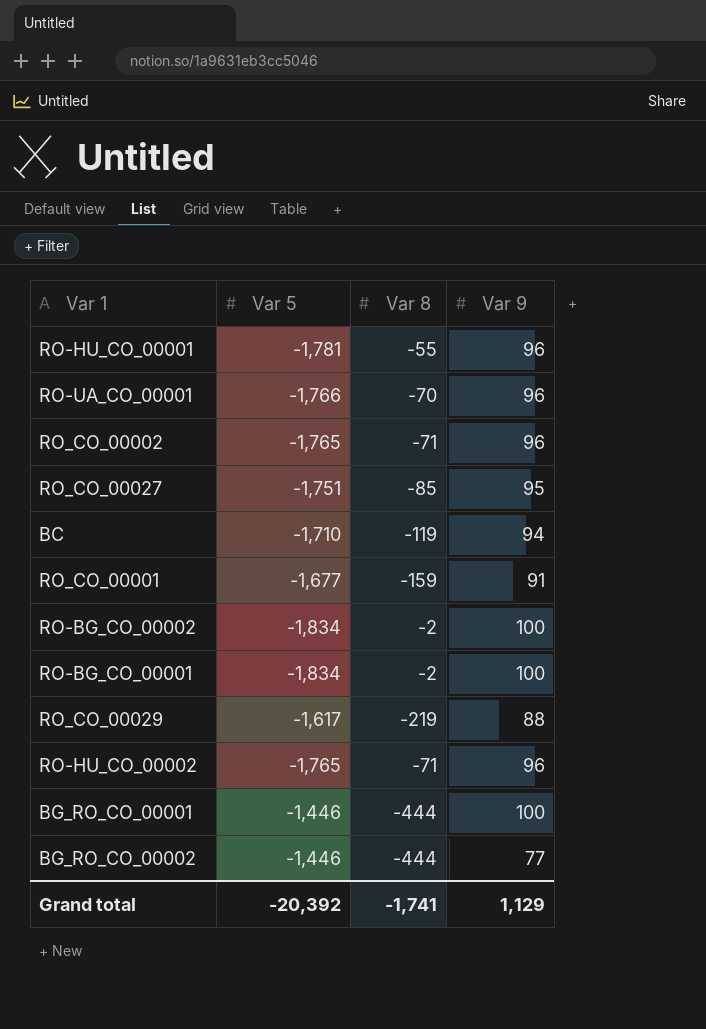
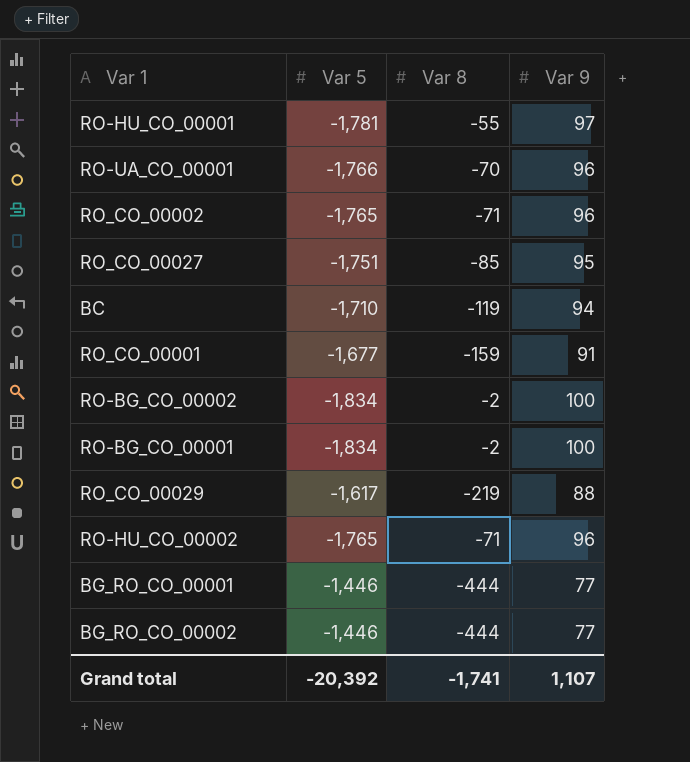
RO-HU_CO_00001 | Var 9: 96 -> 97
BG_RO_CO_00001 | Var 9: 100 -> 77
Grand total | Var 9: 1,129 -> 1,107

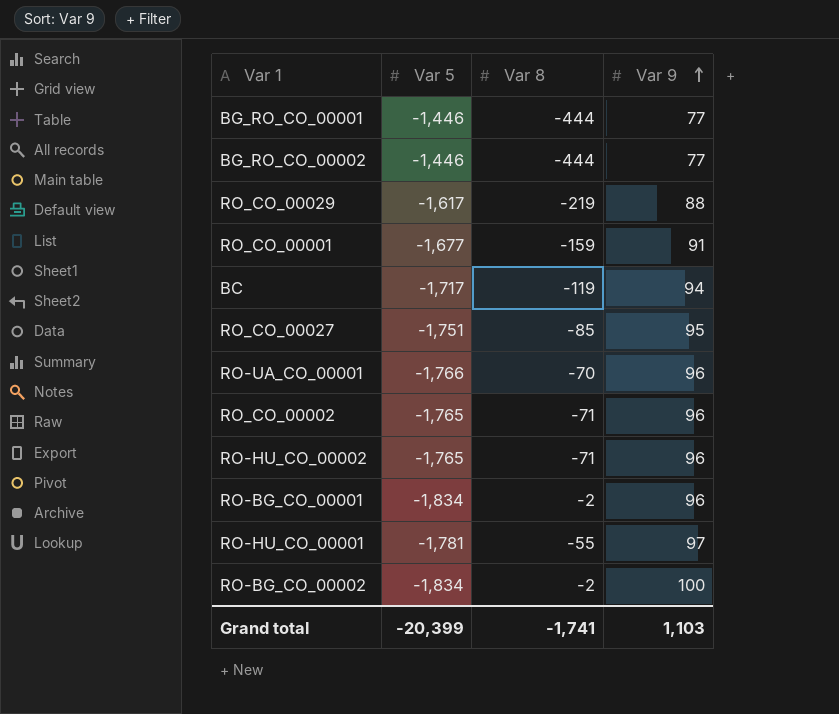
row order: none -> Var 9 ascending
BC | Var 5: -1,710 -> -1,717
RO-BG_CO_00001 | Var 9: 100 -> 96
Grand total | Var 5: -20,392 -> -20,399
Grand total | Var 9: 1,107 -> 1,103

